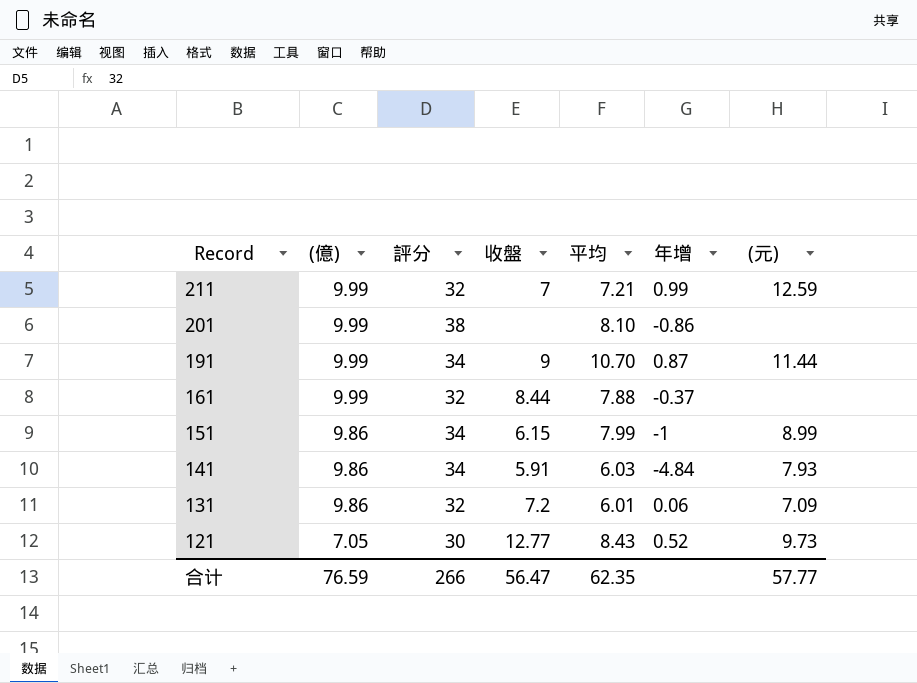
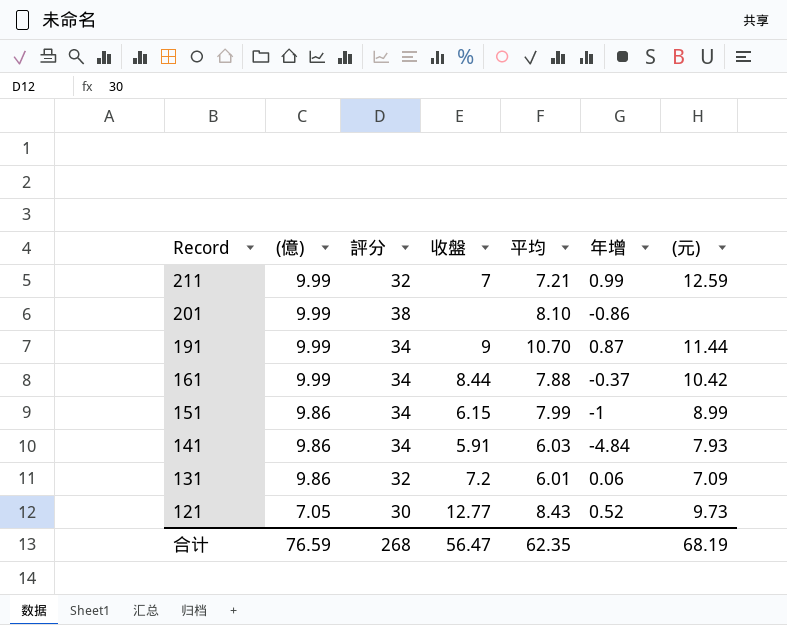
161 | 評分: 32 -> 34
161 | (元): none -> 10.42
合计 | 評分: 266 -> 268
合计 | (元): 57.77 -> 68.19

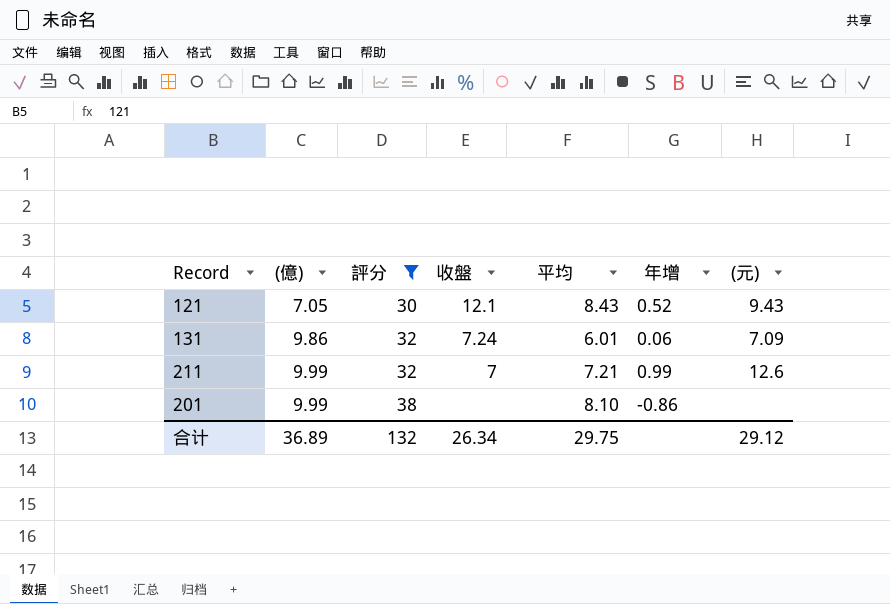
filter: none -> 評分 != 34
row order: Record descending -> (億) ascending
121 | 收盤: 12.77 -> 12.1
121 | (元): 9.73 -> 9.43
131 | 收盤: 7.2 -> 7.24
211 | (元): 12.59 -> 12.6
合计 | (億): 76.59 -> 36.89
合计 | 評分: 268 -> 132
合计 | 收盤: 56.47 -> 26.34
合计 | 平均: 62.35 -> 29.75
合计 | (元): 68.19 -> 29.12

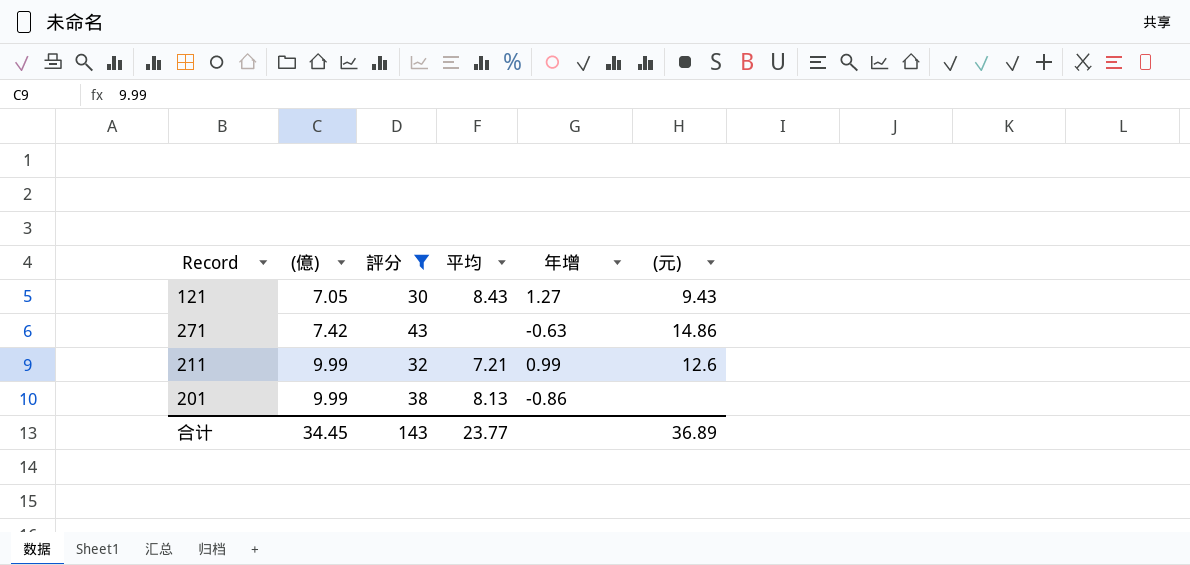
column 收盤 | position: 4 -> none
row 131: 9.86 | 32 | 7.24 | 6.01 | 0.06 | 7.09 -> none
121 | 年增: 0.52 -> 1.27
row 271: none -> 7.42 | 43 | none | -0.63 | 14.86
201 | 平均: 8.10 -> 8.13
合计 | (億): 36.89 -> 34.45
合计 | 評分: 132 -> 143
合计 | 平均: 29.75 -> 23.77
合计 | (元): 29.12 -> 36.89

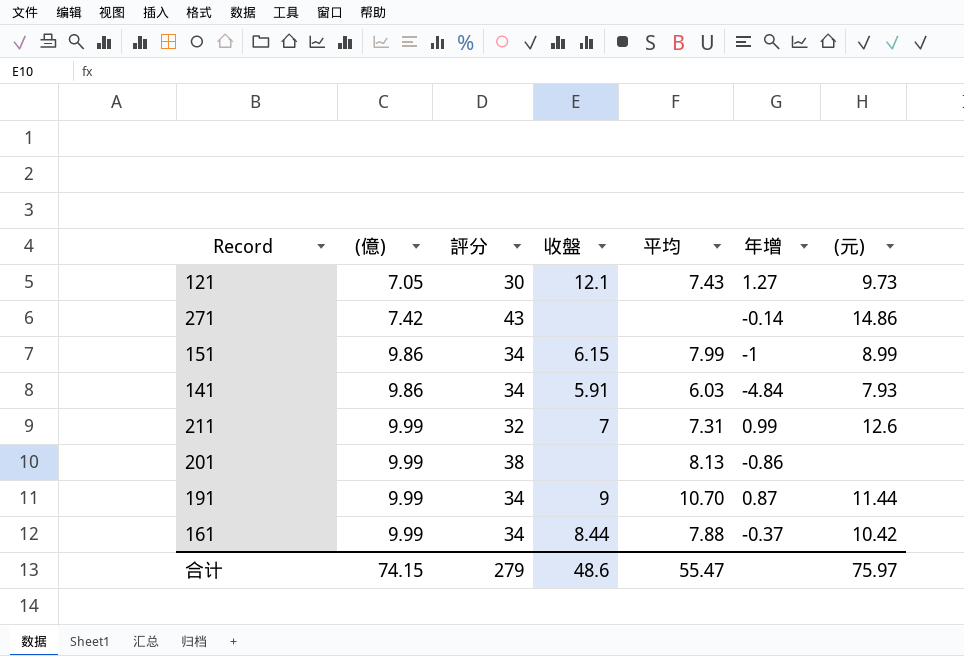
filter: 評分 != 34 -> none
column 收盤 | position: none -> 4
121 | 平均: 8.43 -> 7.43
121 | (元): 9.43 -> 9.73
271 | 年增: -0.63 -> -0.14
211 | 平均: 7.21 -> 7.31
合计 | (億): 34.45 -> 74.15
合计 | 評分: 143 -> 279
合计 | 平均: 23.77 -> 55.47
合计 | (元): 36.89 -> 75.97

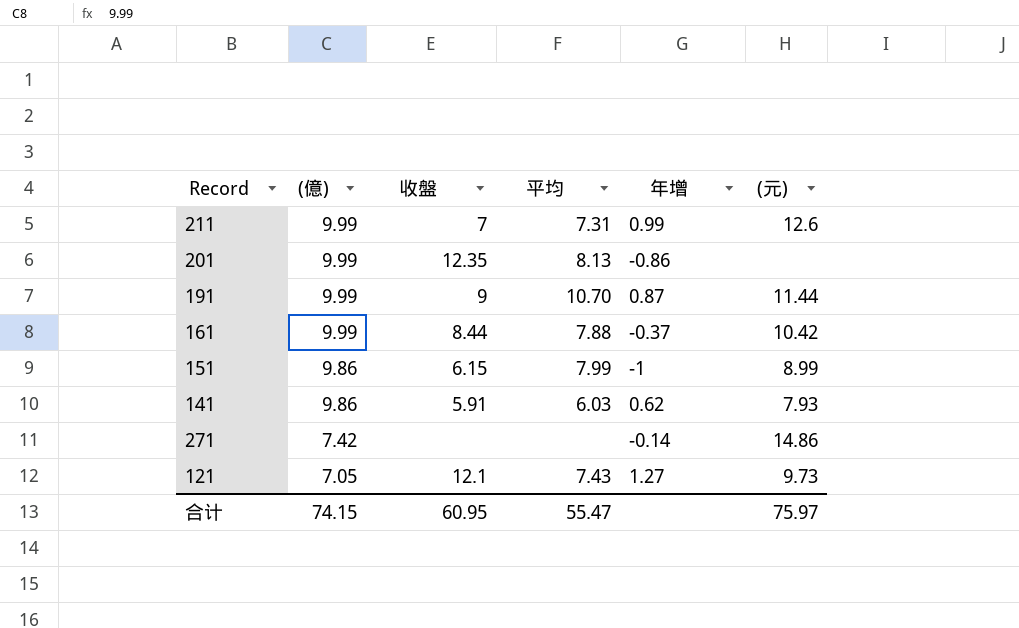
row order: (億) ascending -> (億) descending
column 評分 | position: 3 -> none
201 | 收盤: none -> 12.35
141 | 年增: -4.84 -> 0.62
合计 | 收盤: 48.6 -> 60.95

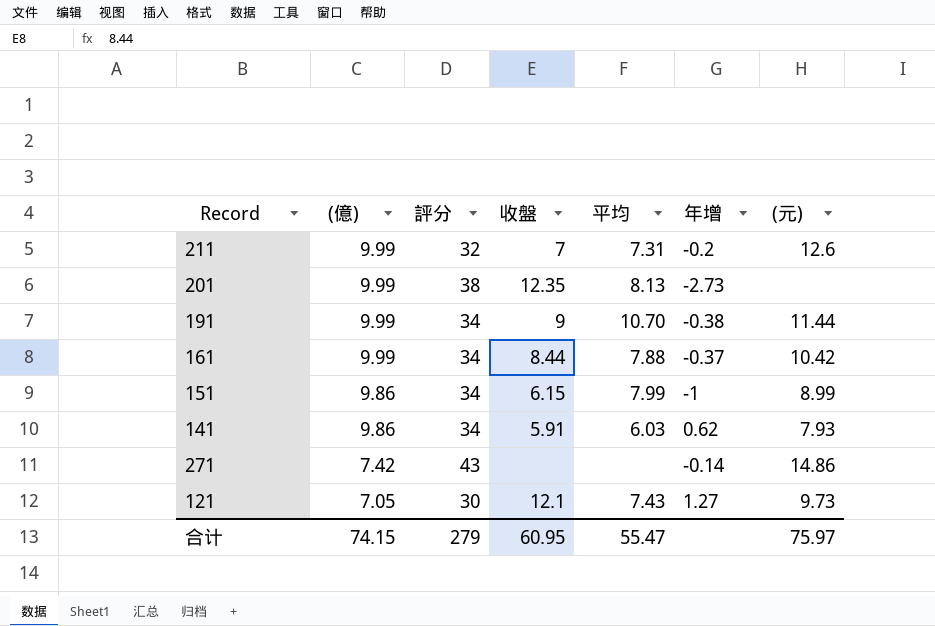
column 評分 | position: none -> 3
211 | 年增: 0.99 -> -0.2
201 | 年增: -0.86 -> -2.73
191 | 年增: 0.87 -> -0.38

